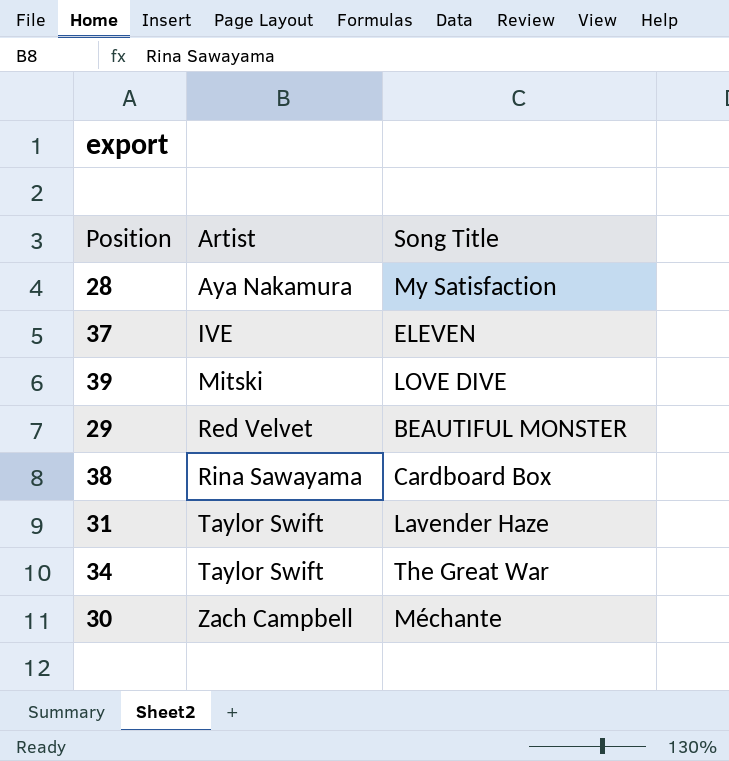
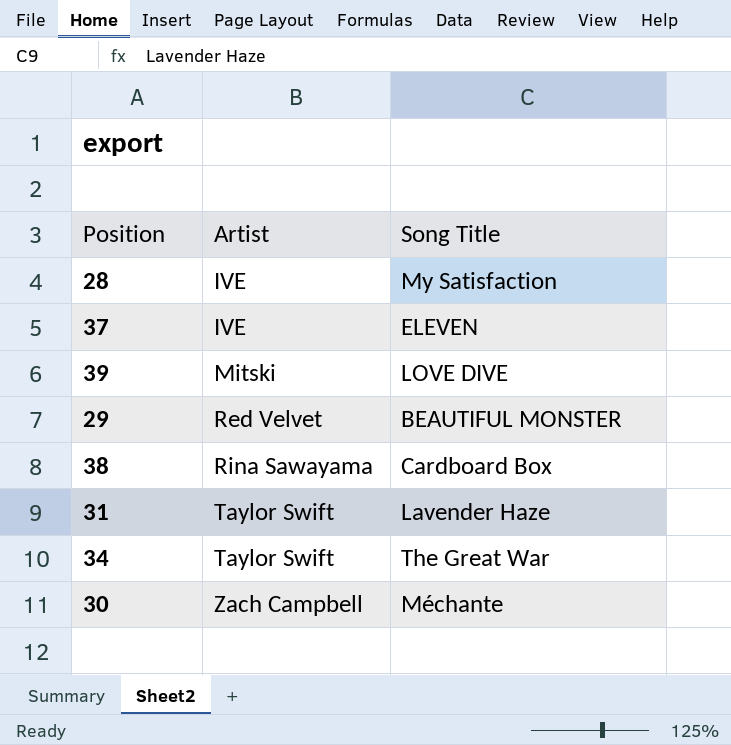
28 | Artist: Aya Nakamura -> IVE

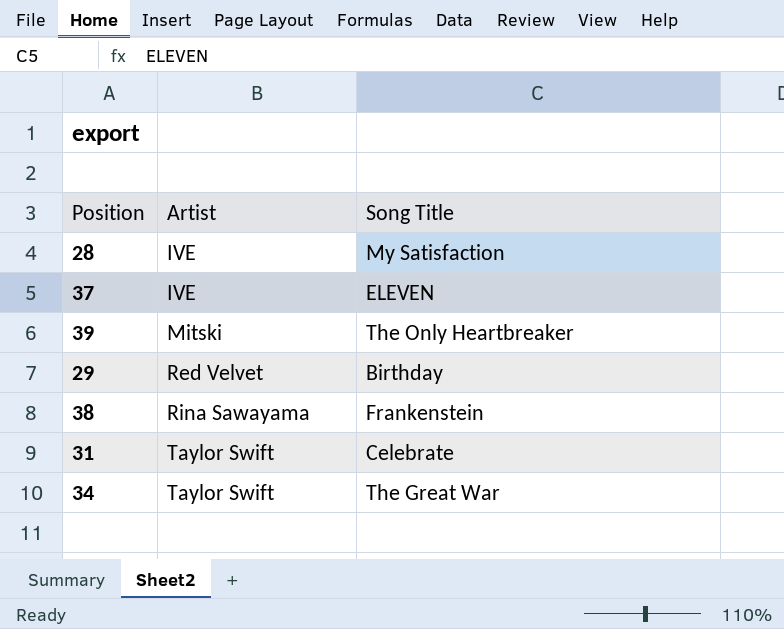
row 30: Zach Campbell | Méchante -> none
39 | Song Title: LOVE DIVE -> The Only Heartbreaker
29 | Song Title: BEAUTIFUL MONSTER -> Birthday
38 | Song Title: Cardboard Box -> Frankenstein
31 | Song Title: Lavender Haze -> Celebrate

